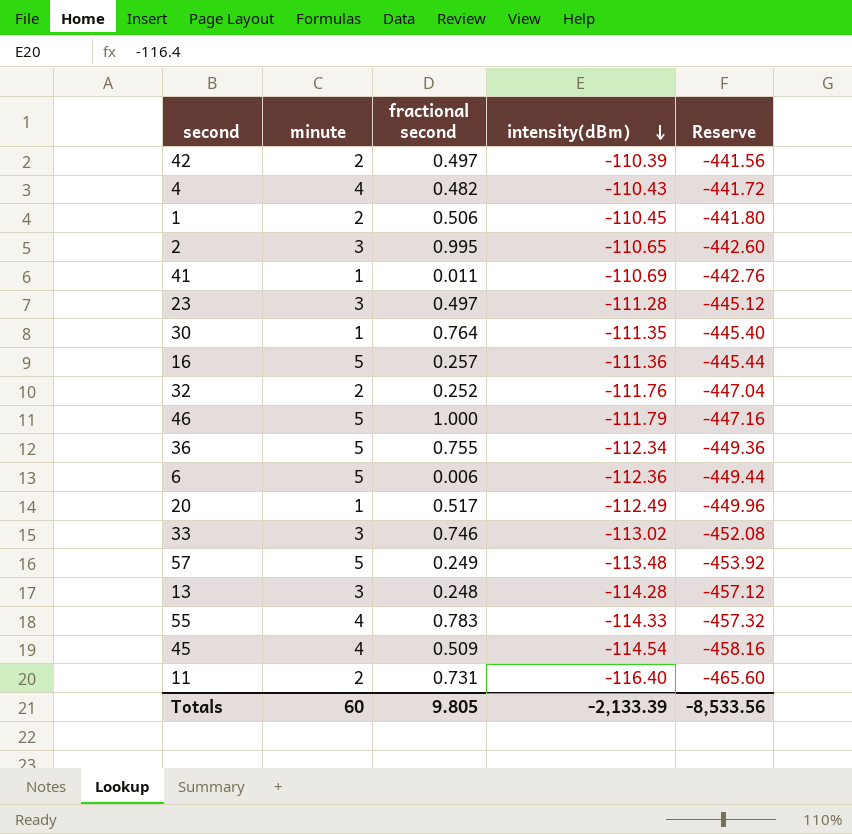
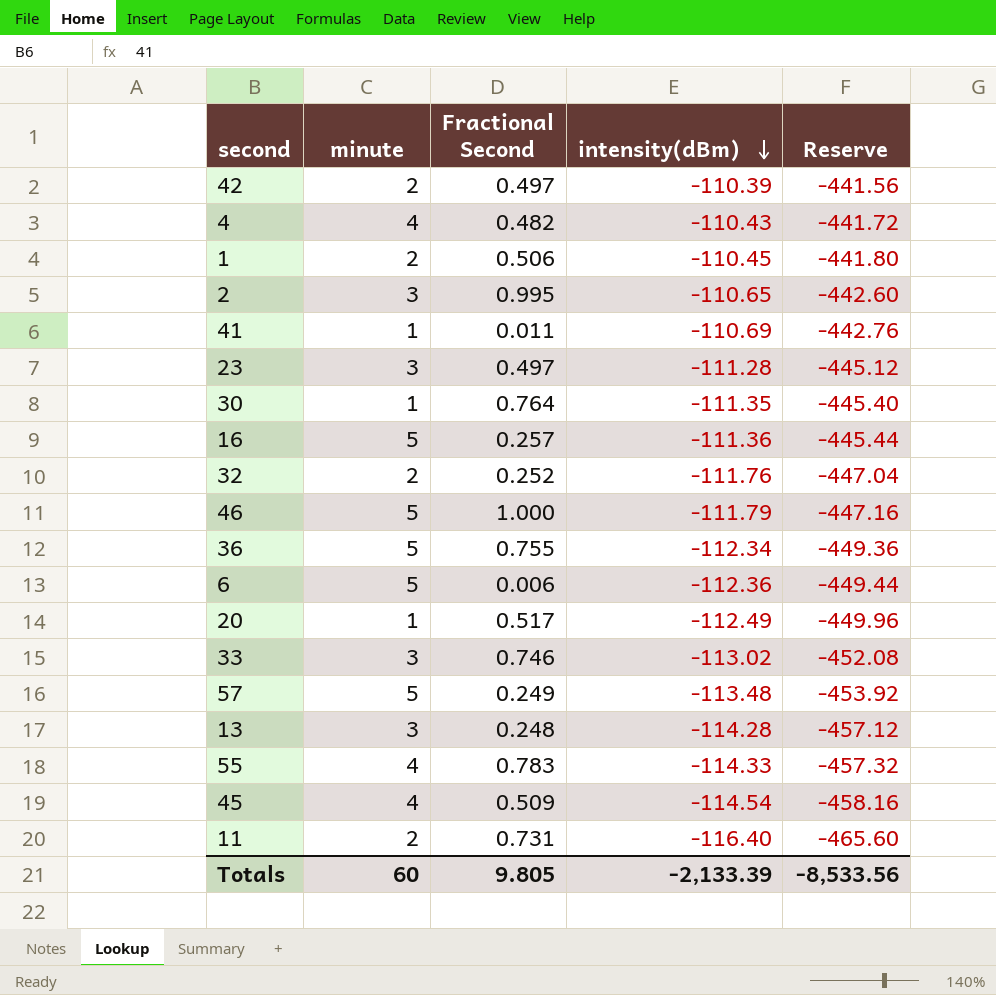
column name: fractional second -> Fractional Second

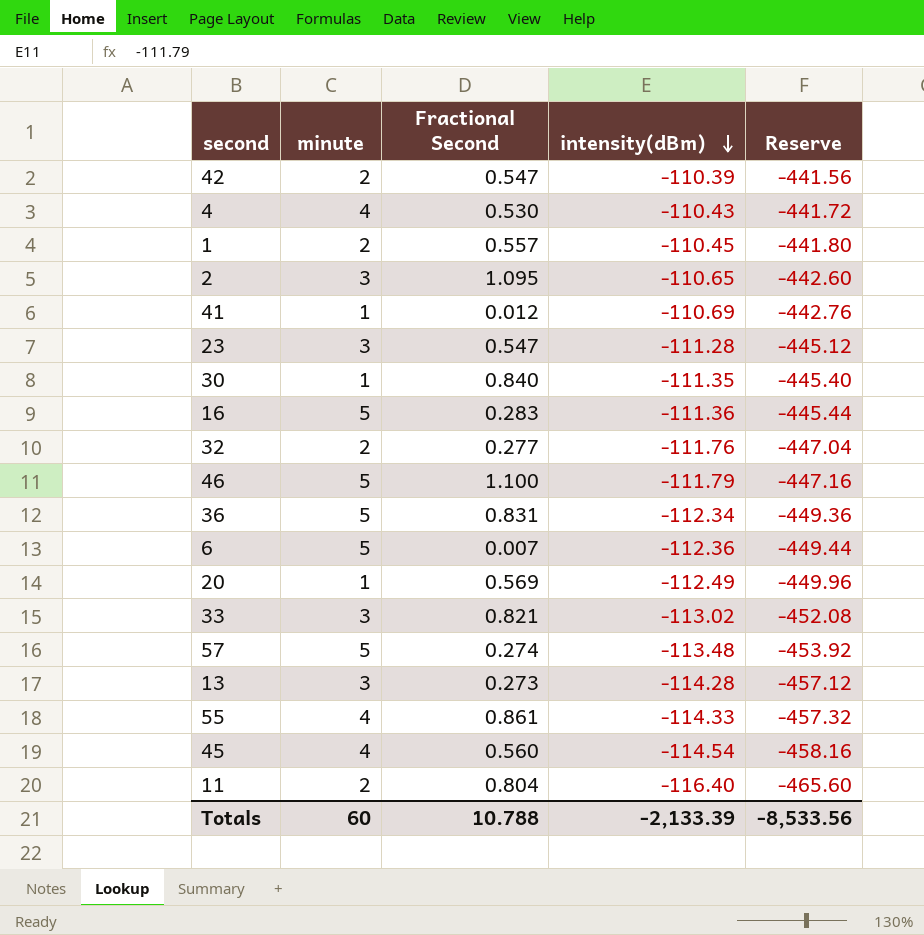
42 | Fractional Second: 0.497 -> 0.547
4 | Fractional Second: 0.482 -> 0.530
1 | Fractional Second: 0.506 -> 0.557
2 | Fractional Second: 0.995 -> 1.095
41 | Fractional Second: 0.011 -> 0.012
23 | Fractional Second: 0.497 -> 0.547
30 | Fractional Second: 0.764 -> 0.840
16 | Fractional Second: 0.257 -> 0.283
32 | Fractional Second: 0.252 -> 0.277
46 | Fractional Second: 1.000 -> 1.100
36 | Fractional Second: 0.755 -> 0.831
6 | Fractional Second: 0.006 -> 0.007
20 | Fractional Second: 0.517 -> 0.569
33 | Fractional Second: 0.746 -> 0.821
57 | Fractional Second: 0.249 -> 0.274
13 | Fractional Second: 0.248 -> 0.273
55 | Fractional Second: 0.783 -> 0.861
45 | Fractional Second: 0.509 -> 0.560
11 | Fractional Second: 0.731 -> 0.804
Totals | Fractional Second: 9.805 -> 10.788

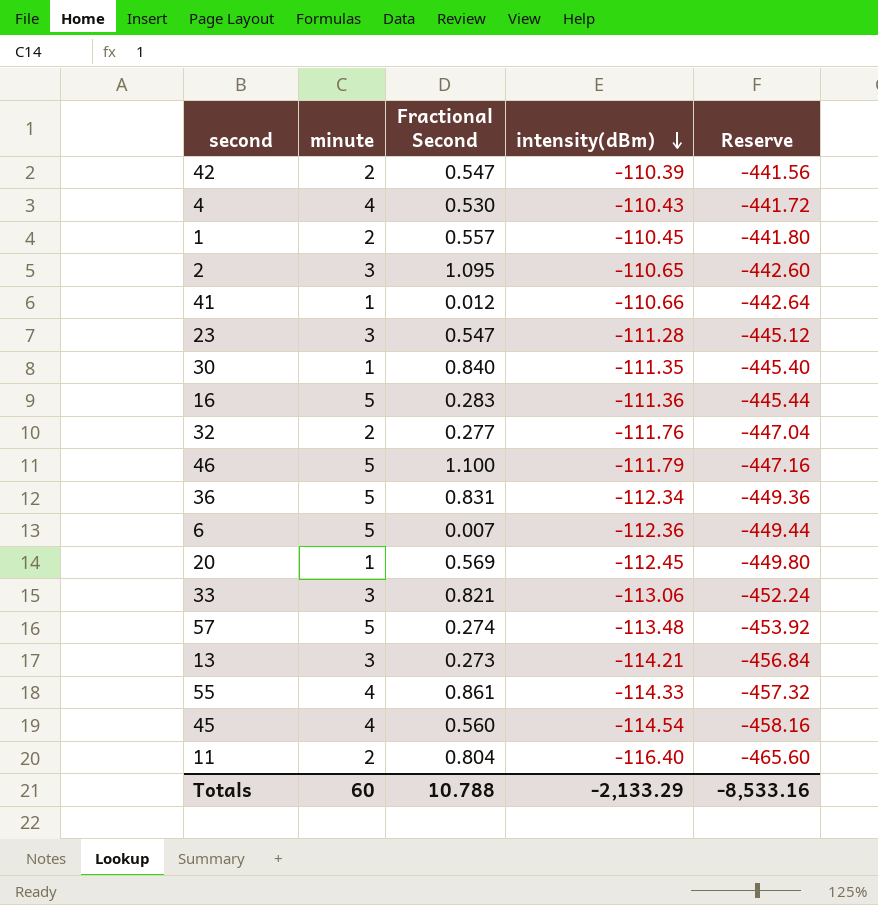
41 | intensity(dBm): -110.69 -> -110.66
41 | Reserve: -442.76 -> -442.64
20 | intensity(dBm): -112.49 -> -112.45
20 | Reserve: -449.96 -> -449.80
33 | intensity(dBm): -113.02 -> -113.06
33 | Reserve: -452.08 -> -452.24
13 | intensity(dBm): -114.28 -> -114.21
13 | Reserve: -457.12 -> -456.84
Totals | intensity(dBm): -2,133.39 -> -2,133.29
Totals | Reserve: -8,533.56 -> -8,533.16

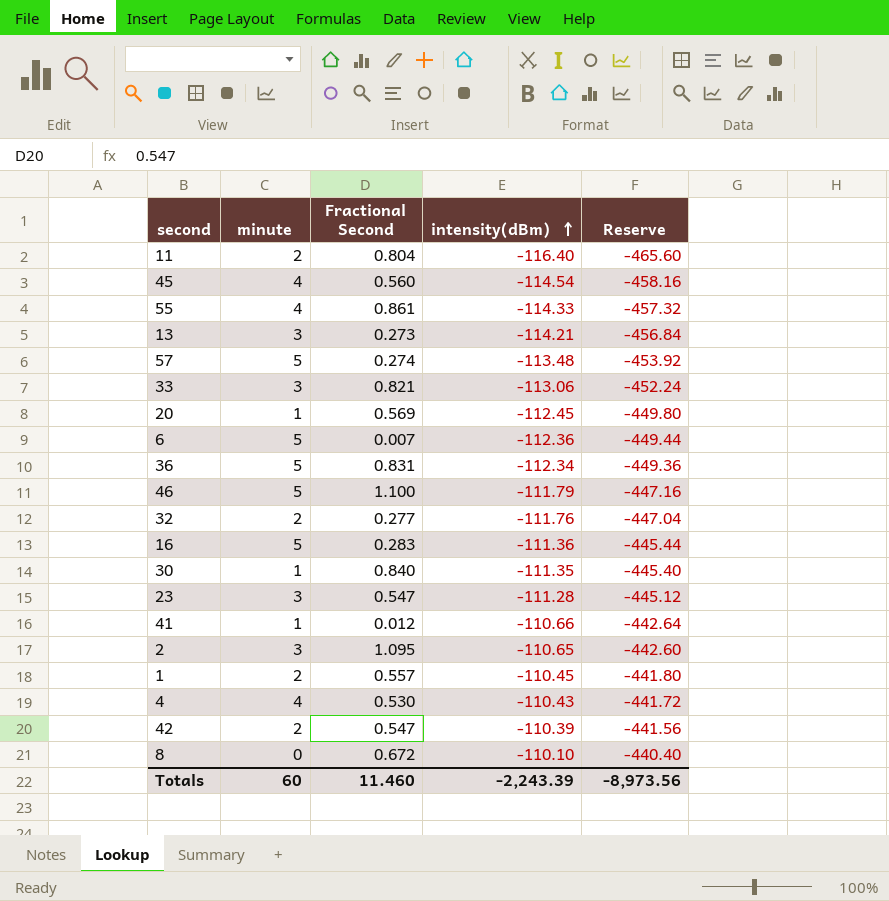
row order: intensity(dBm) descending -> intensity(dBm) ascending
row 8: none -> 0 | 0.672 | -110.10 | -440.40
Totals | Fractional Second: 10.788 -> 11.460
Totals | intensity(dBm): -2,133.29 -> -2,243.39
Totals | Reserve: -8,533.16 -> -8,973.56

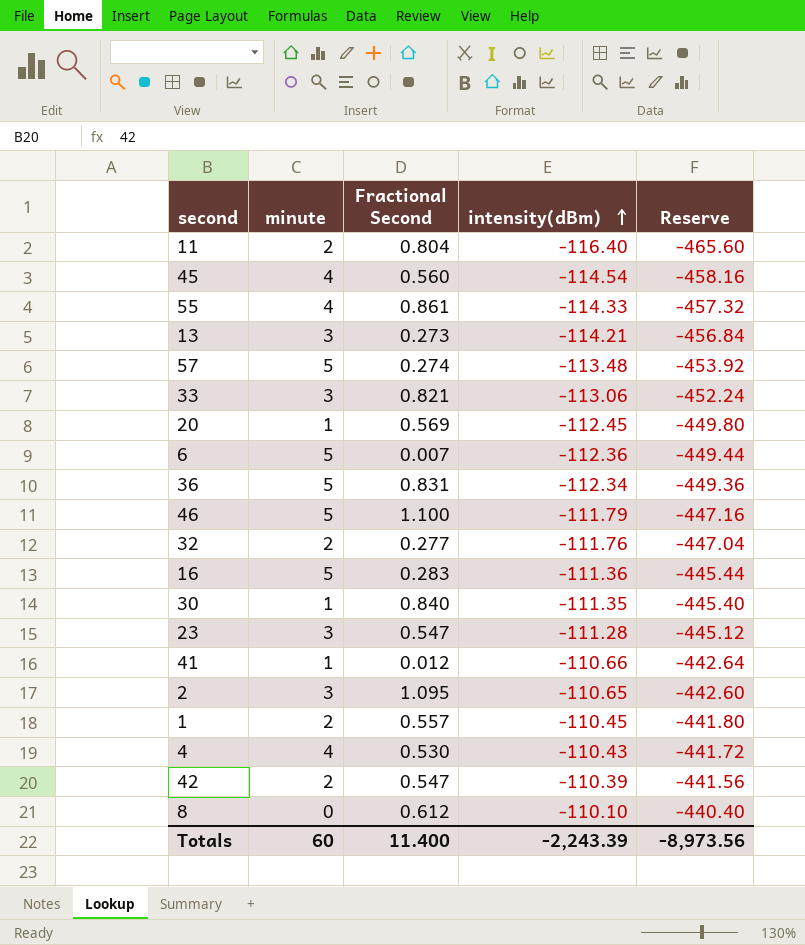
8 | Fractional Second: 0.672 -> 0.612
Totals | Fractional Second: 11.460 -> 11.400

